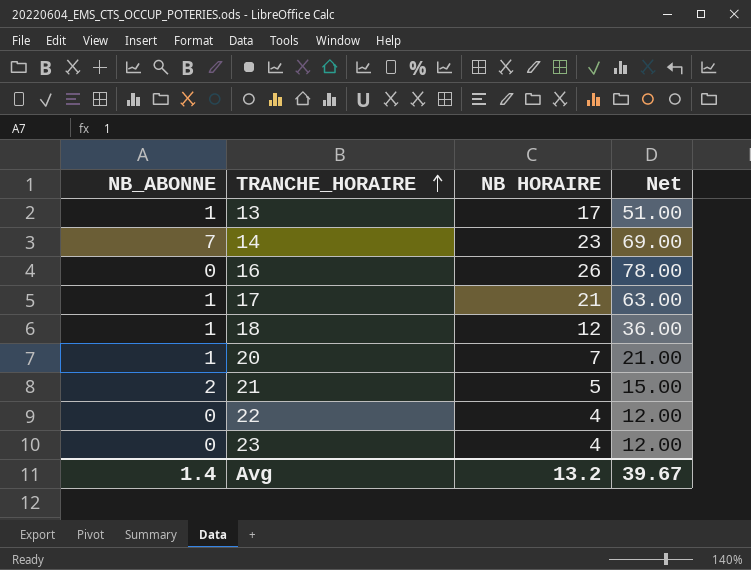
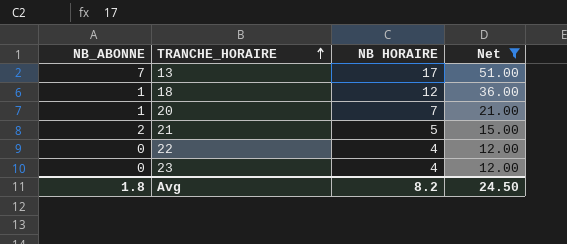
filter: none -> Net <= 51.00
13 | NB_ABONNE: 1 -> 7
Avg | NB_ABONNE: 1.4 -> 1.8
Avg | NB HORAIRE: 13.2 -> 8.2
Avg | Net: 39.67 -> 24.50

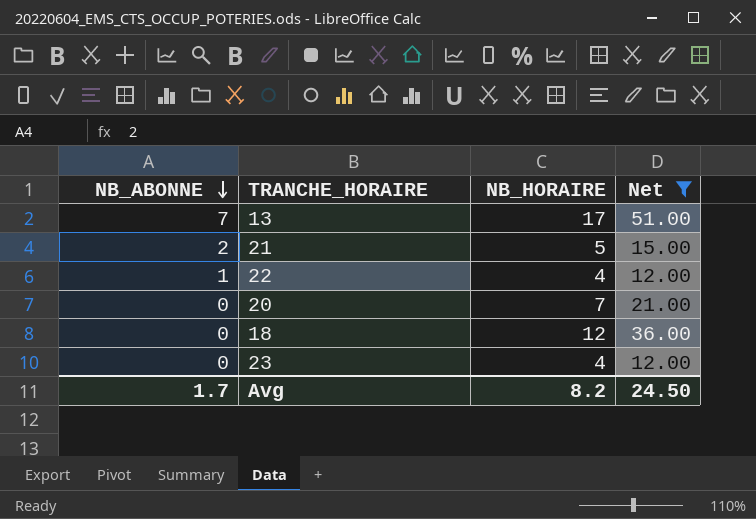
row order: TRANCHE_HORAIRE ascending -> NB_ABONNE descending
column name: NB HORAIRE -> NB_HORAIRE
22 | NB_ABONNE: 0 -> 1
20 | NB_ABONNE: 1 -> 0
18 | NB_ABONNE: 1 -> 0
Avg | NB_ABONNE: 1.8 -> 1.7

